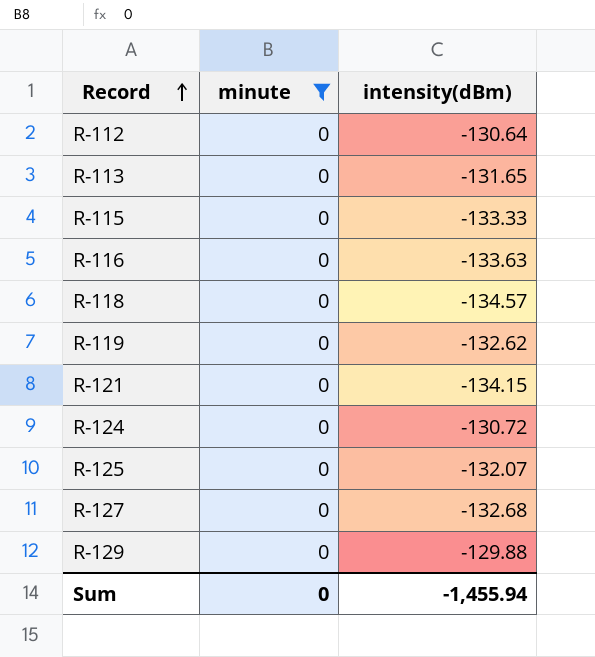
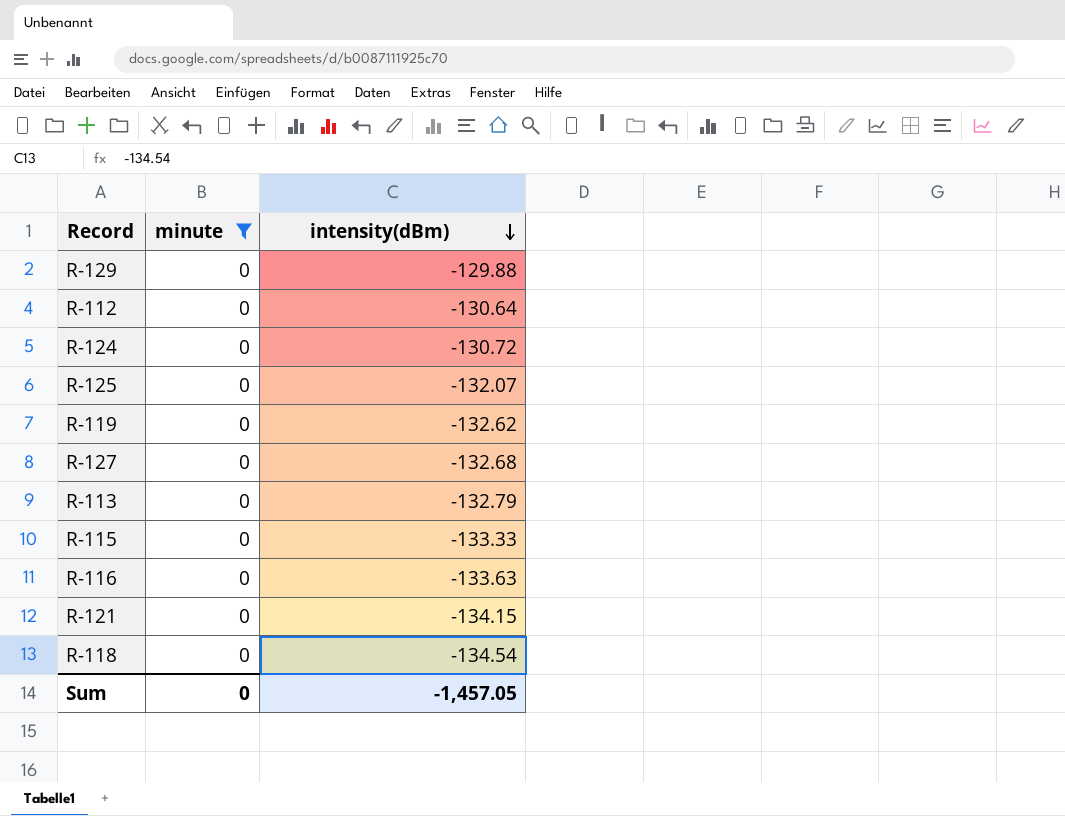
row order: Record ascending -> intensity(dBm) descending
R-113 | intensity(dBm): -131.65 -> -132.79
R-118 | intensity(dBm): -134.57 -> -134.54
Sum | intensity(dBm): -1,455.94 -> -1,457.05

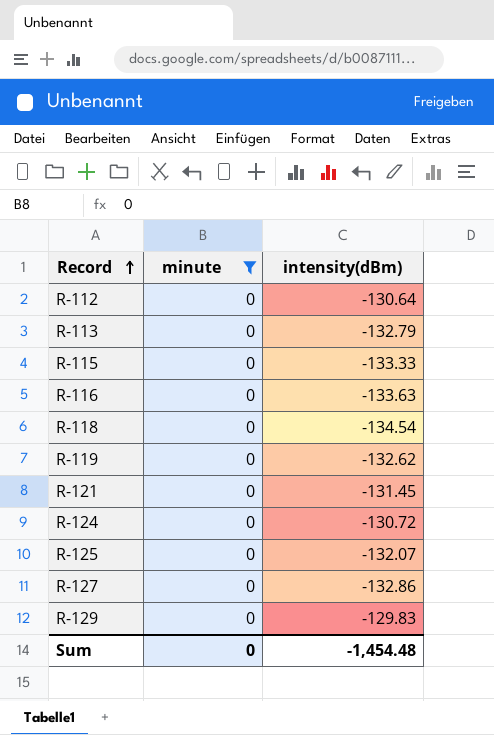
row order: intensity(dBm) descending -> Record ascending
R-121 | intensity(dBm): -134.15 -> -131.45
R-127 | intensity(dBm): -132.68 -> -132.86
R-129 | intensity(dBm): -129.88 -> -129.83
Sum | intensity(dBm): -1,457.05 -> -1,454.48

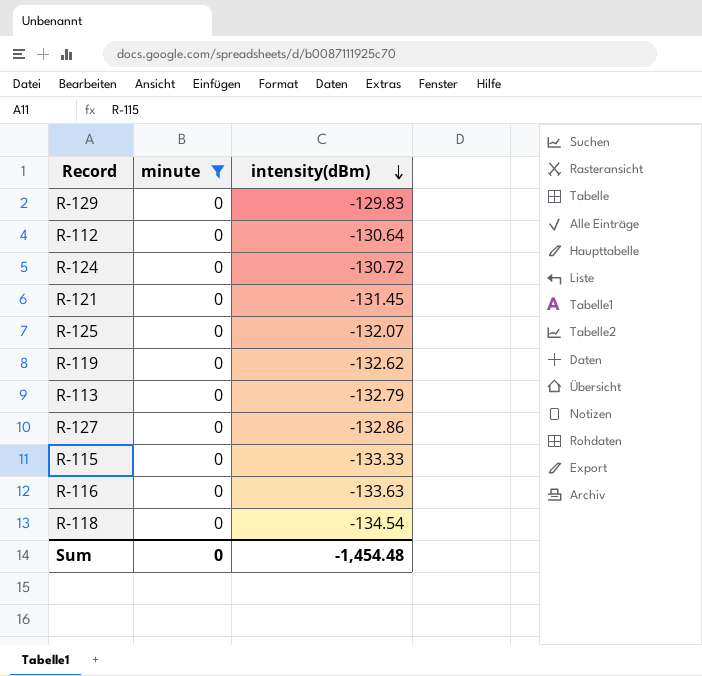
row order: Record ascending -> intensity(dBm) descending

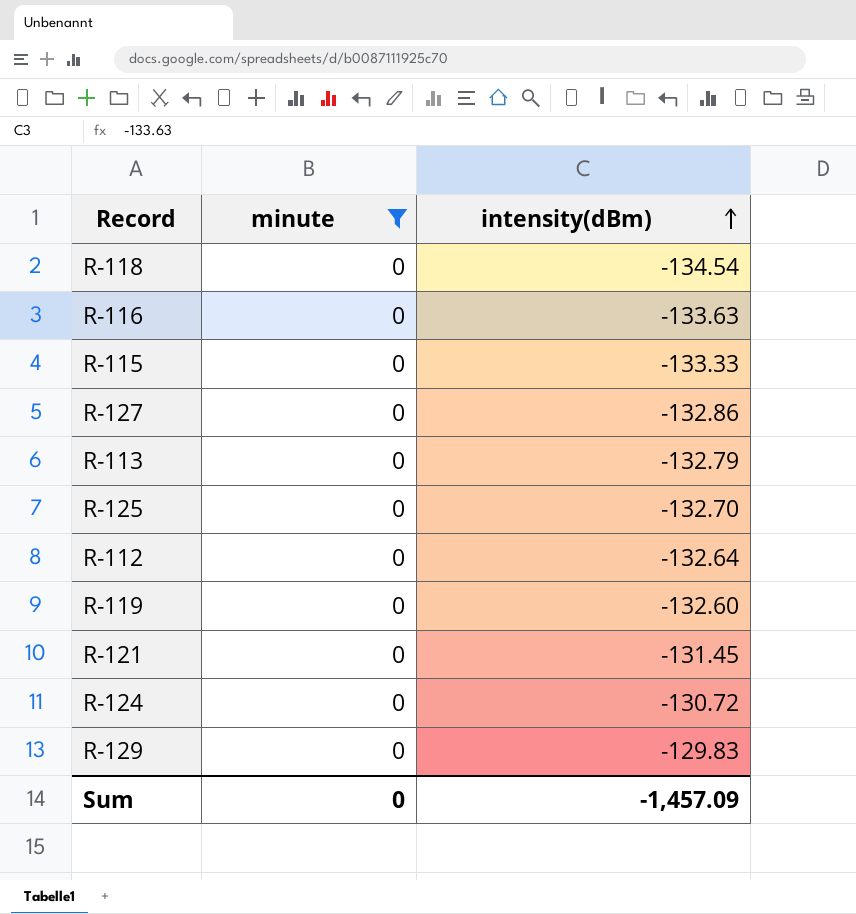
row order: intensity(dBm) descending -> intensity(dBm) ascending
R-125 | intensity(dBm): -132.07 -> -132.70
R-112 | intensity(dBm): -130.64 -> -132.64
R-119 | intensity(dBm): -132.62 -> -132.60
Sum | intensity(dBm): -1,454.48 -> -1,457.09

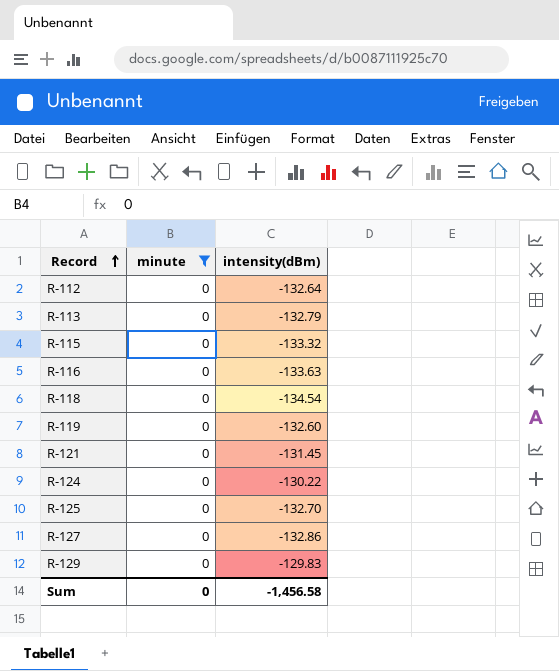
row order: intensity(dBm) ascending -> Record ascending
R-115 | intensity(dBm): -133.33 -> -133.32
R-124 | intensity(dBm): -130.72 -> -130.22
Sum | intensity(dBm): -1,457.09 -> -1,456.58

